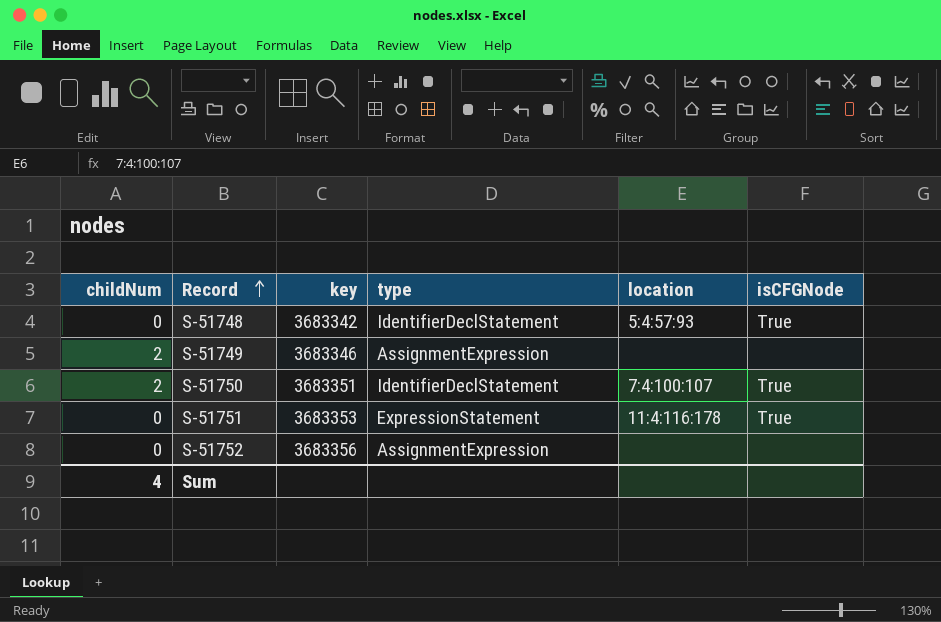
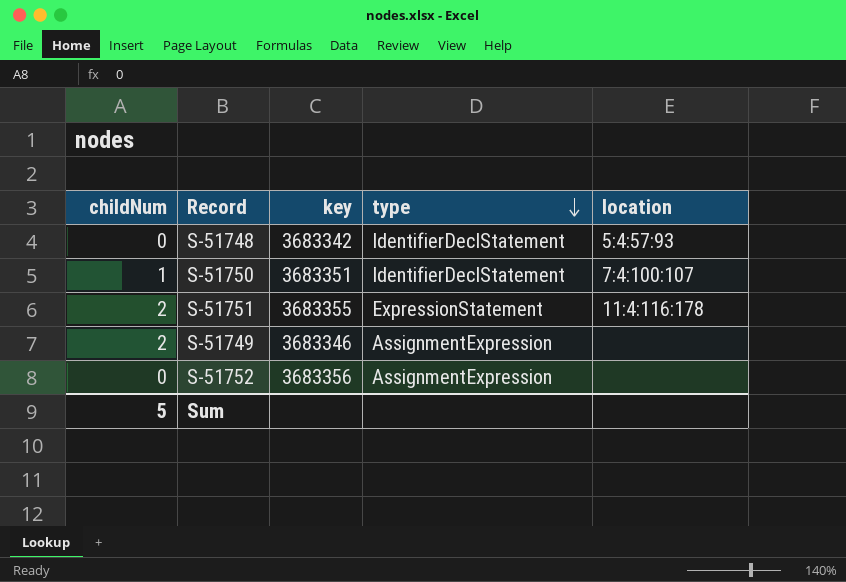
row order: Record ascending -> type descending
column isCFGNode | position: 6 -> none
S-51750 | childNum: 2 -> 1
S-51751 | childNum: 0 -> 2
S-51751 | key: 3683353 -> 3683355
Sum | childNum: 4 -> 5

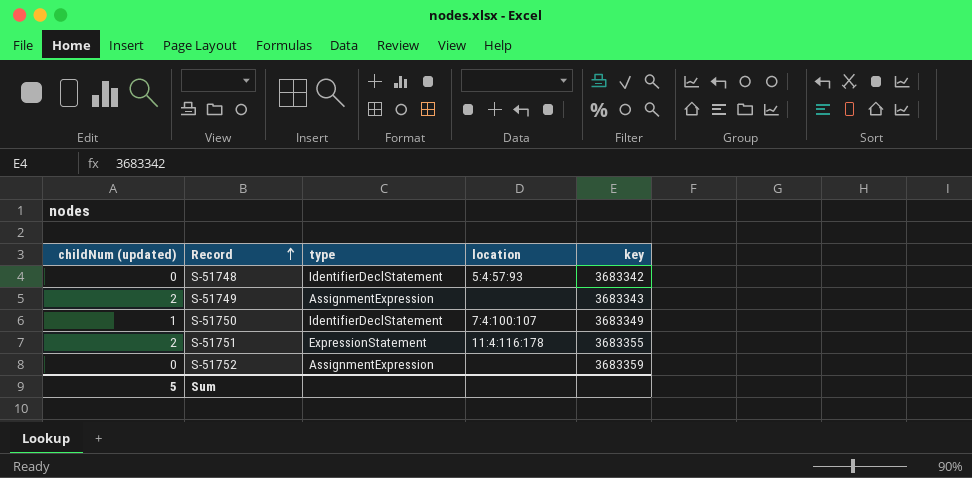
row order: type descending -> Record ascending
column name: childNum -> childNum (updated)
column key | position: 3 -> 5
S-51749 | key: 3683346 -> 3683343
S-51750 | key: 3683351 -> 3683349
S-51752 | key: 3683356 -> 3683359

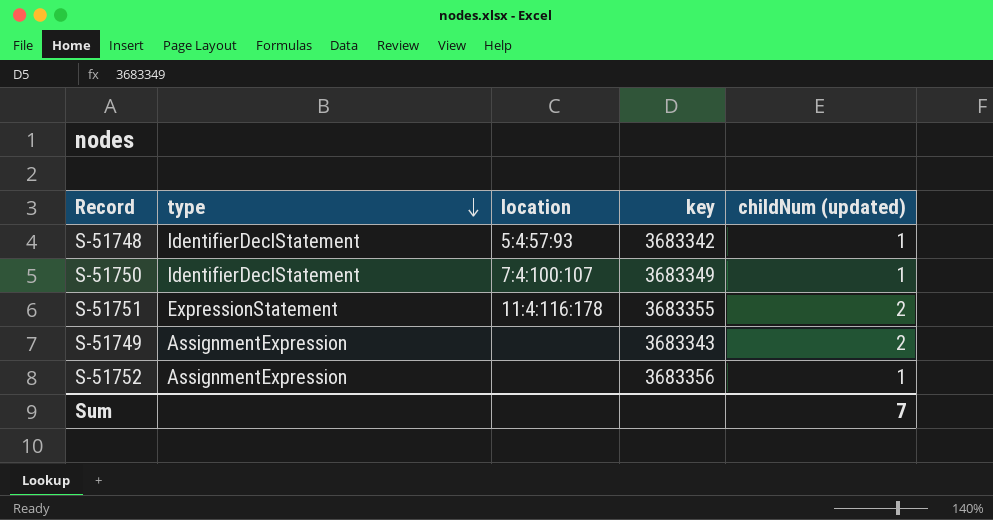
row order: Record ascending -> type descending
column childNum (updated) | position: 1 -> 5
S-51748 | childNum (updated): 0 -> 1
S-51752 | key: 3683359 -> 3683356
S-51752 | childNum (updated): 0 -> 1
Sum | childNum (updated): 5 -> 7

